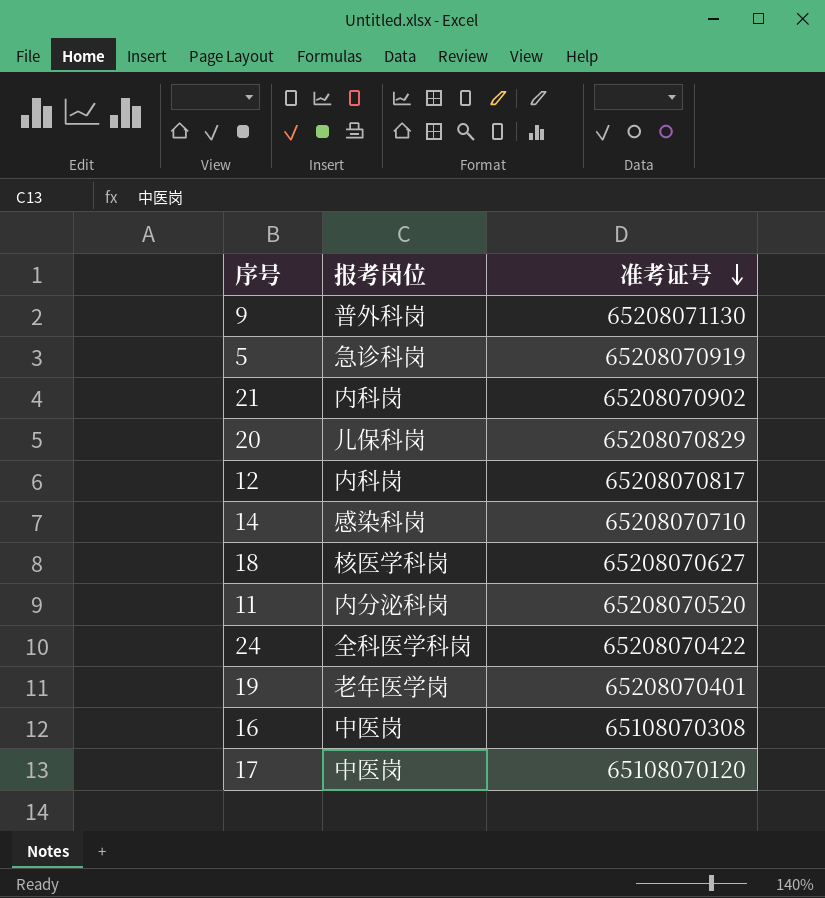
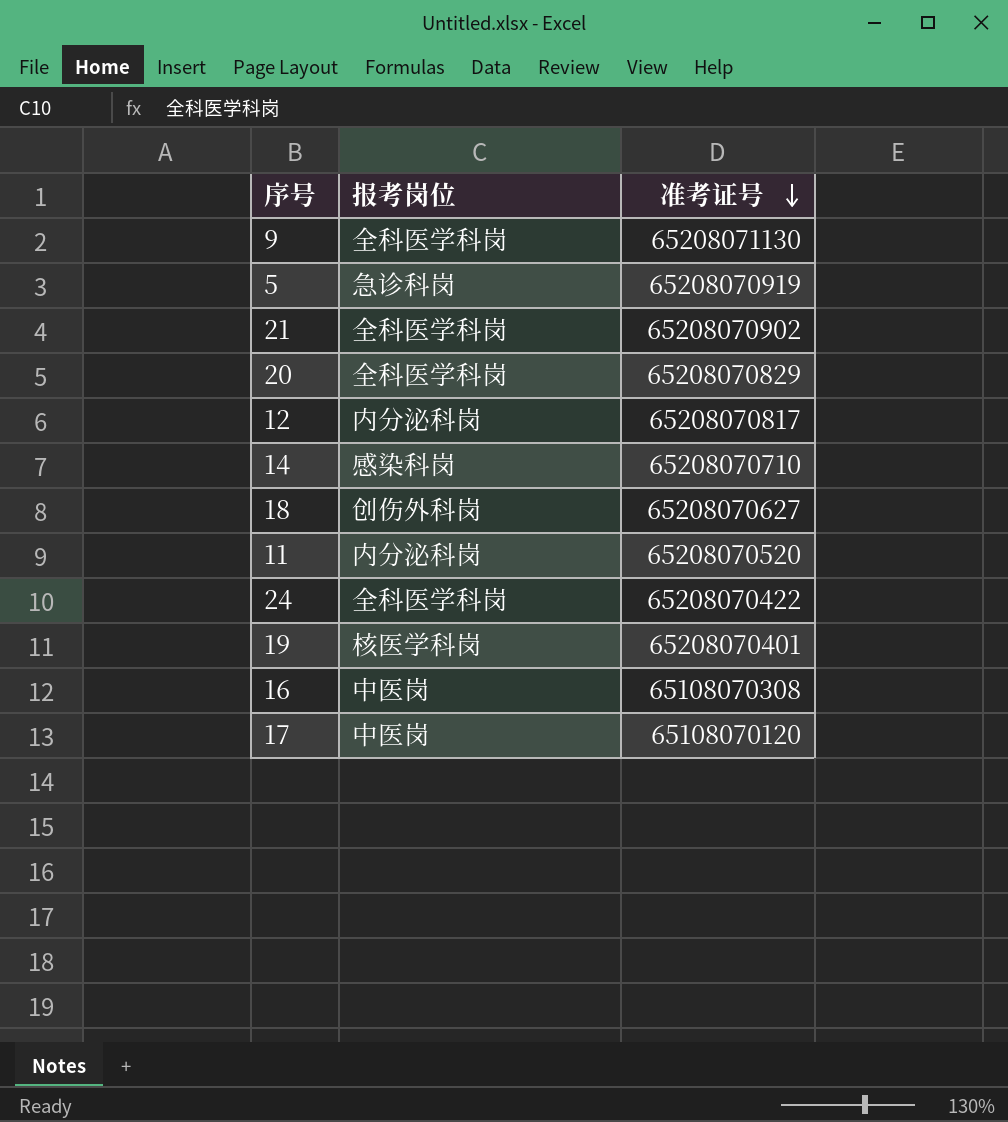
9 | 报考岗位: 普外科岗 -> 全科医学科岗
21 | 报考岗位: 内科岗 -> 全科医学科岗
20 | 报考岗位: 儿保科岗 -> 全科医学科岗
12 | 报考岗位: 内科岗 -> 内分泌科岗
18 | 报考岗位: 核医学科岗 -> 创伤外科岗
19 | 报考岗位: 老年医学岗 -> 核医学科岗

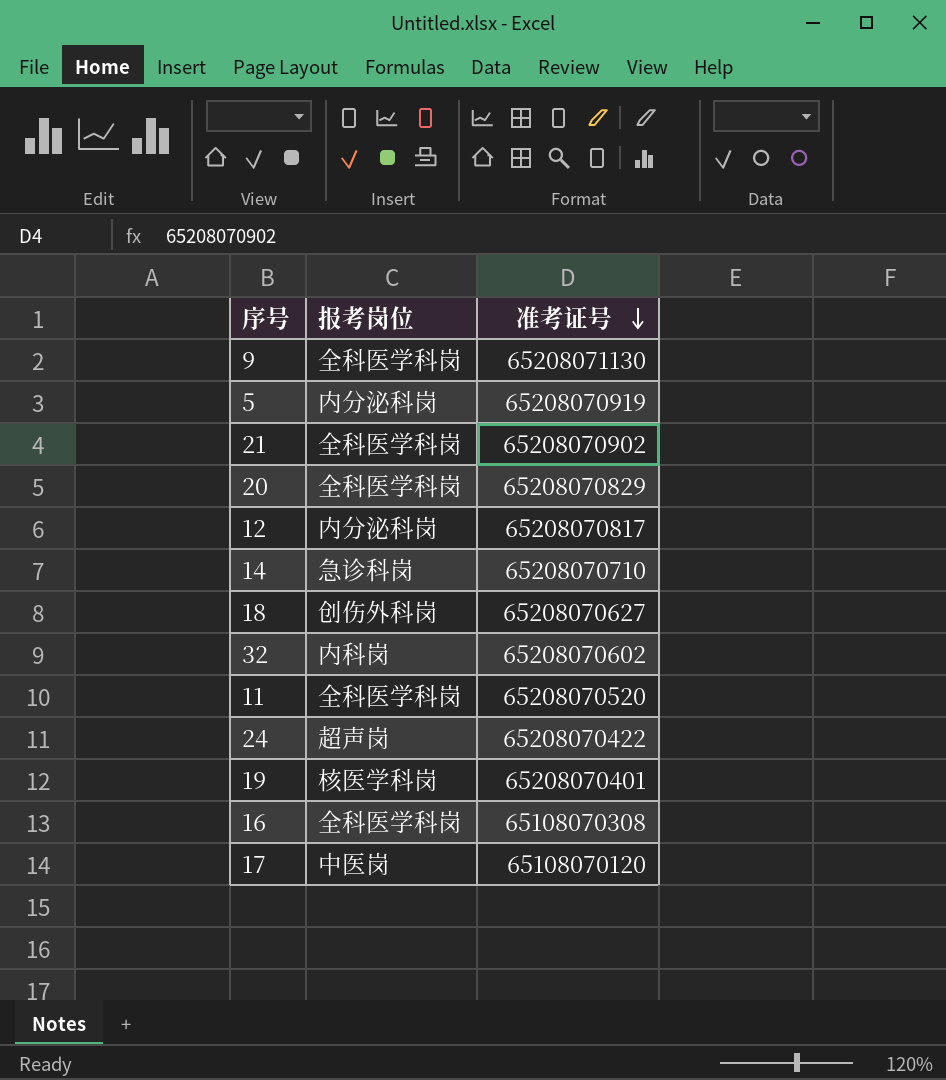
5 | 报考岗位: 急诊科岗 -> 内分泌科岗
14 | 报考岗位: 感染科岗 -> 急诊科岗
row 32: none -> 内科岗 | 65208070602
11 | 报考岗位: 内分泌科岗 -> 全科医学科岗
24 | 报考岗位: 全科医学科岗 -> 超声岗
16 | 报考岗位: 中医岗 -> 全科医学科岗

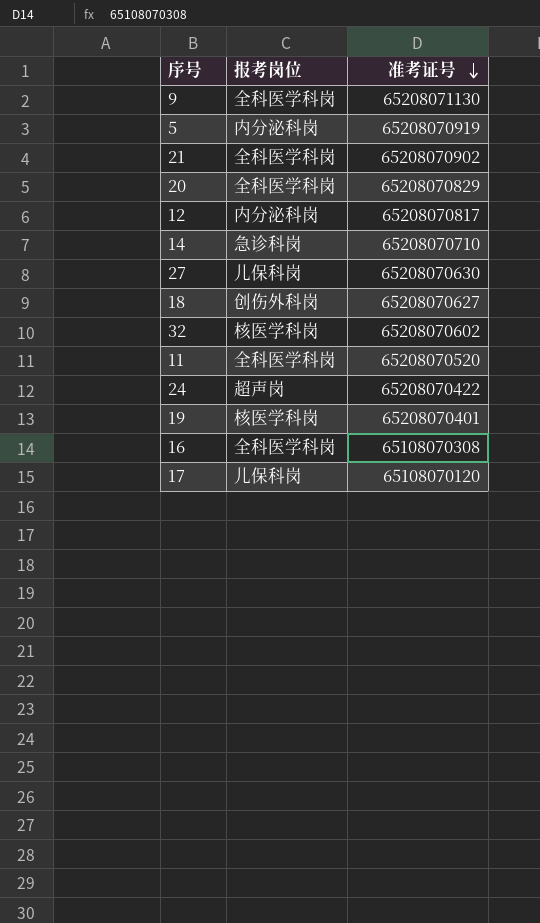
row 27: none -> 儿保科岗 | 65208070630
32 | 报考岗位: 内科岗 -> 核医学科岗
17 | 报考岗位: 中医岗 -> 儿保科岗

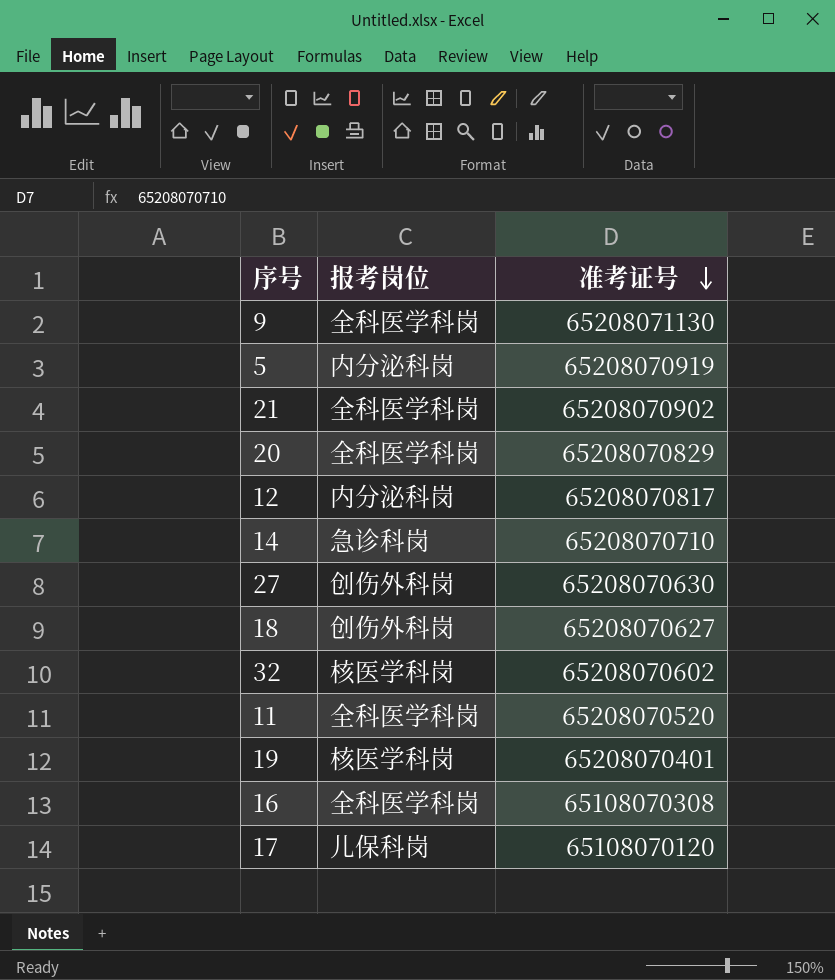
row 24: 超声岗 | 65208070422 -> none
27 | 报考岗位: 儿保科岗 -> 创伤外科岗

